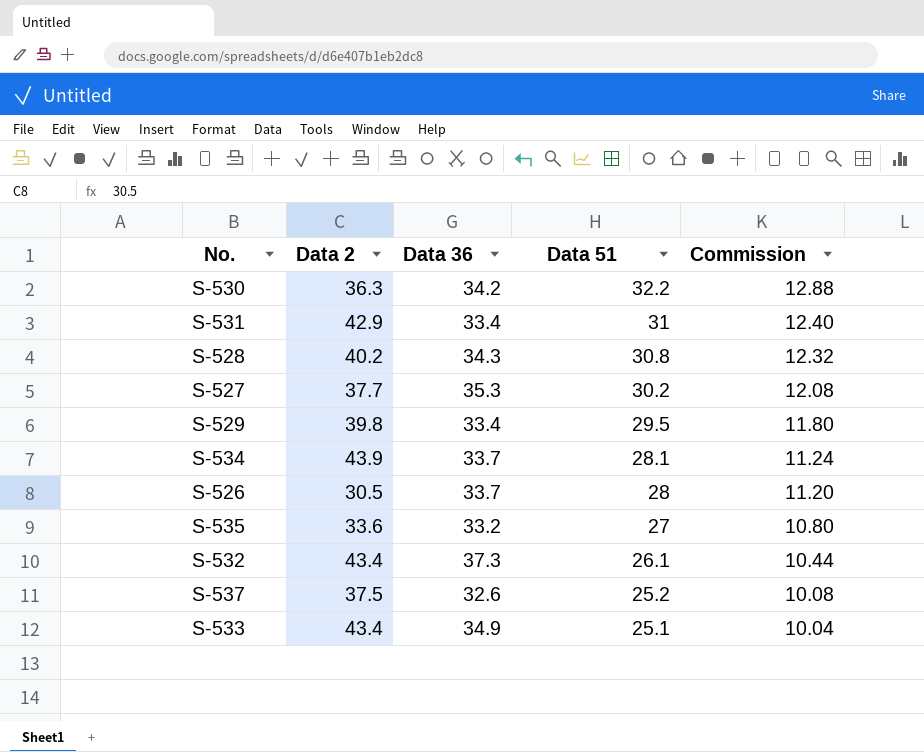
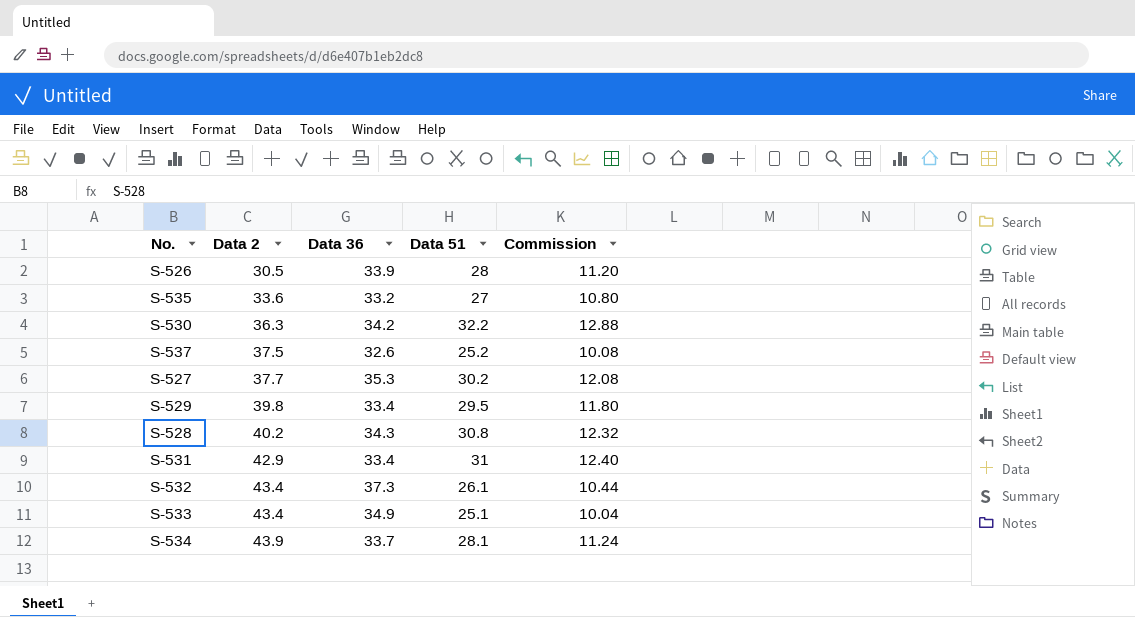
row order: Data 51 descending -> Data 2 ascending
S-526 | Data 36: 33.7 -> 33.9

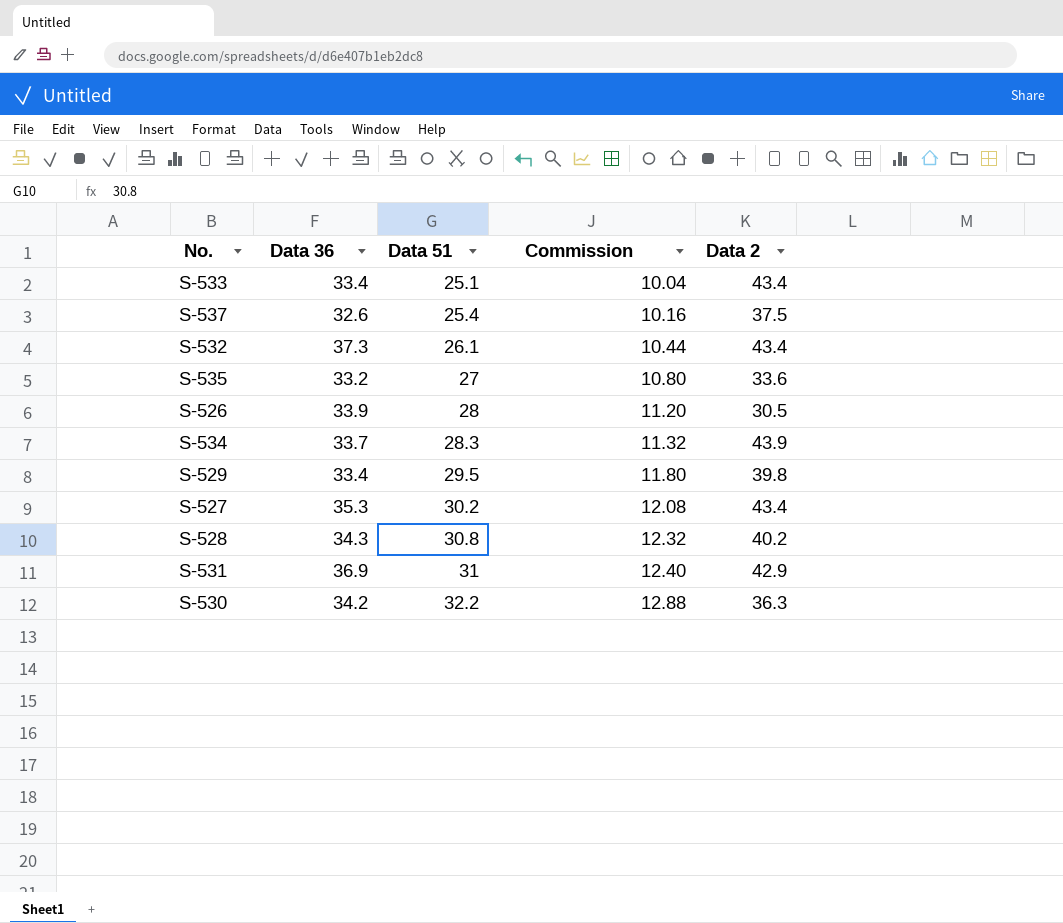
row order: Data 2 ascending -> Data 51 ascending
column Data 2 | position: 2 -> 5
S-533 | Data 36: 34.9 -> 33.4
S-537 | Data 51: 25.2 -> 25.4
S-537 | Commission: 10.08 -> 10.16
S-534 | Data 51: 28.1 -> 28.3
S-534 | Commission: 11.24 -> 11.32
S-527 | Data 2: 37.7 -> 43.4
S-531 | Data 36: 33.4 -> 36.9

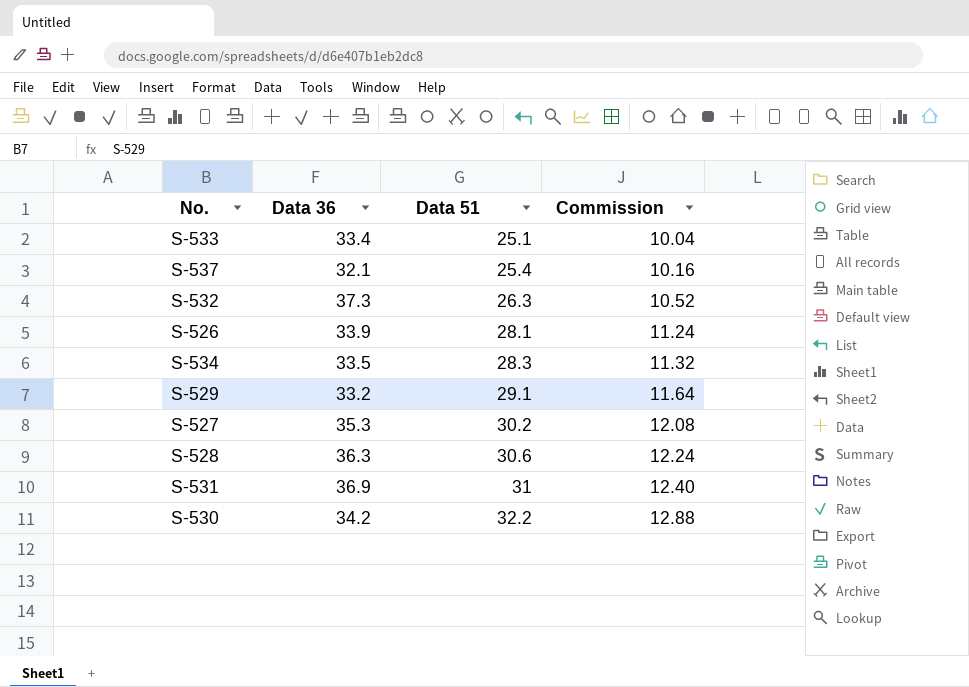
column Data 2 | position: 5 -> none
row S-535: 33.2 | 27 | 10.80 | 33.6 -> none
S-537 | Data 36: 32.6 -> 32.1
S-532 | Data 51: 26.1 -> 26.3
S-532 | Commission: 10.44 -> 10.52
S-526 | Data 51: 28 -> 28.1
S-526 | Commission: 11.20 -> 11.24
S-534 | Data 36: 33.7 -> 33.5
S-529 | Data 36: 33.4 -> 33.2
S-529 | Data 51: 29.5 -> 29.1
S-529 | Commission: 11.80 -> 11.64
S-528 | Data 36: 34.3 -> 36.3
S-528 | Data 51: 30.8 -> 30.6
S-528 | Commission: 12.32 -> 12.24

